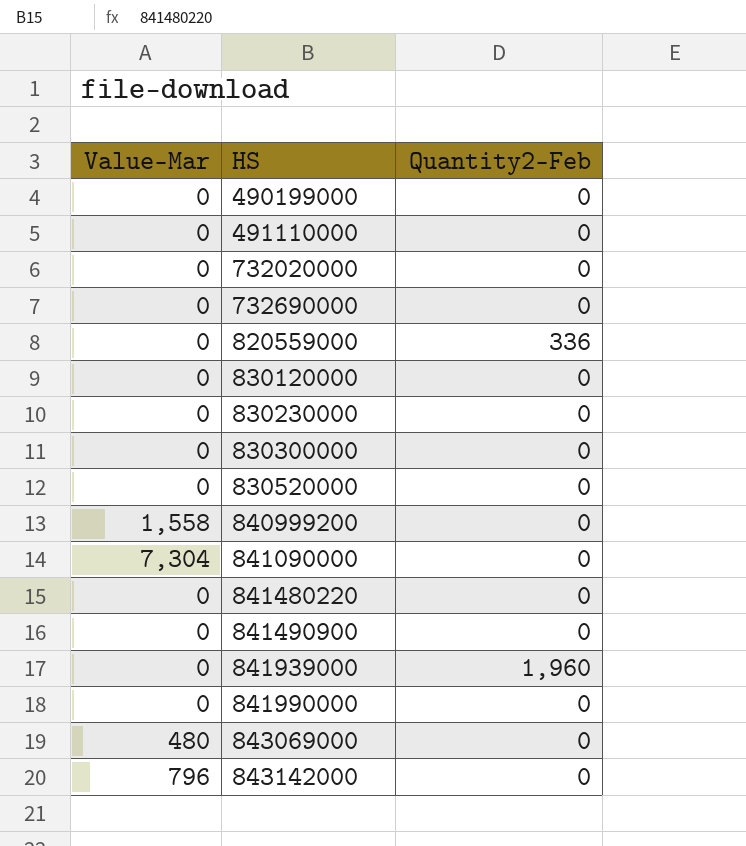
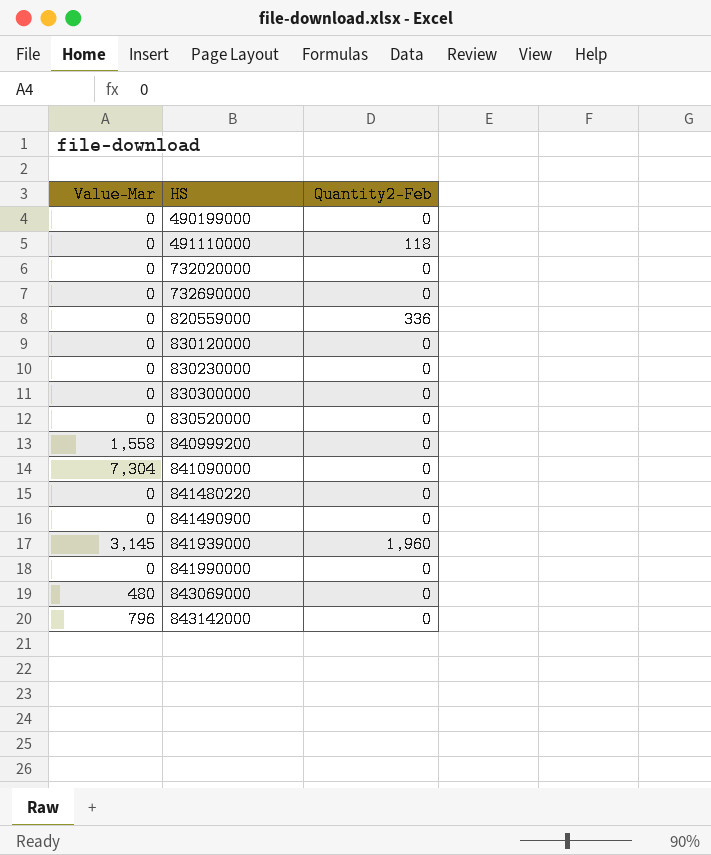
491110000 | Quantity2-Feb: 0 -> 118
841939000 | Value-Mar: 0 -> 3,145

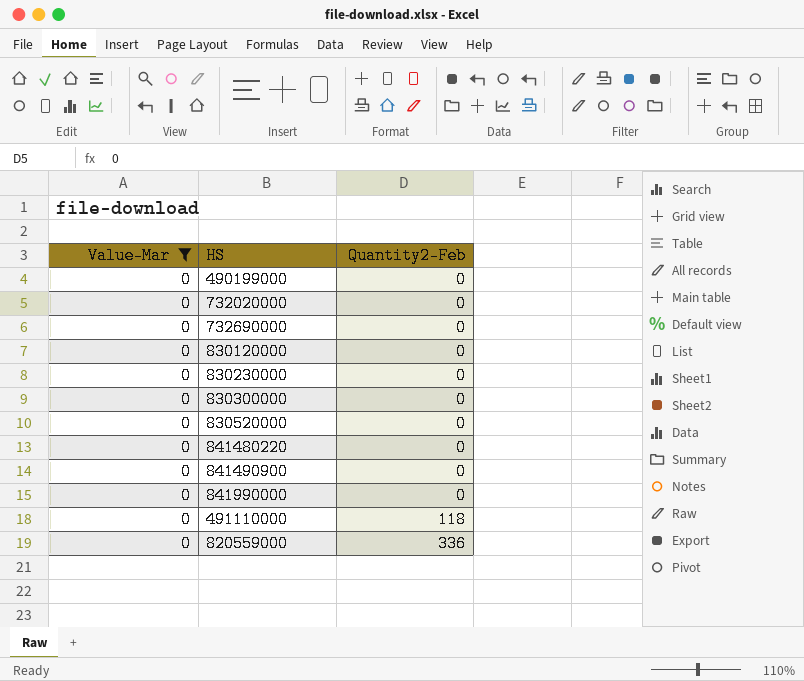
filter: none -> Value-Mar = 0
row order: HS ascending -> Quantity2-Feb ascending

